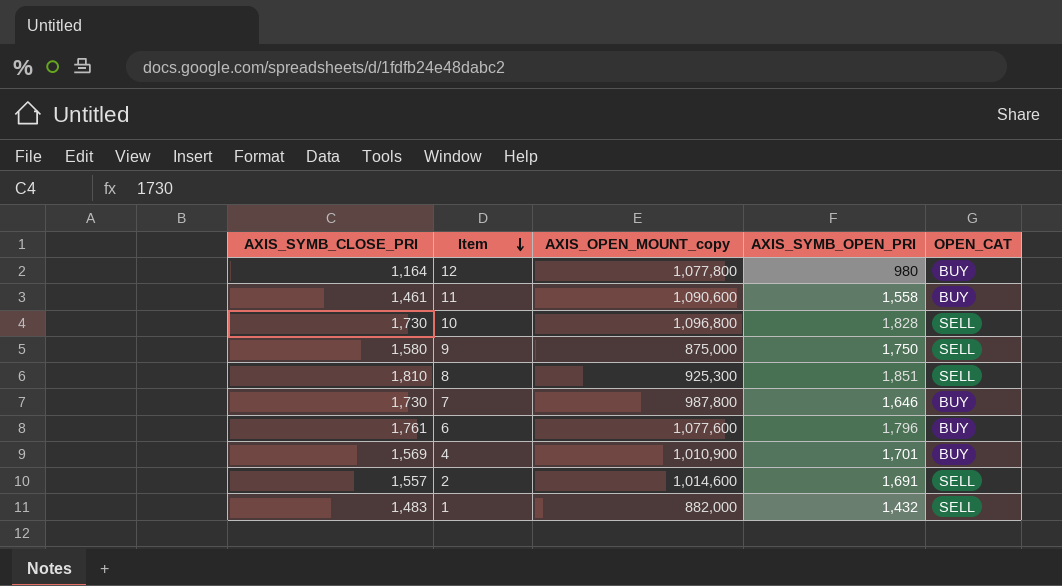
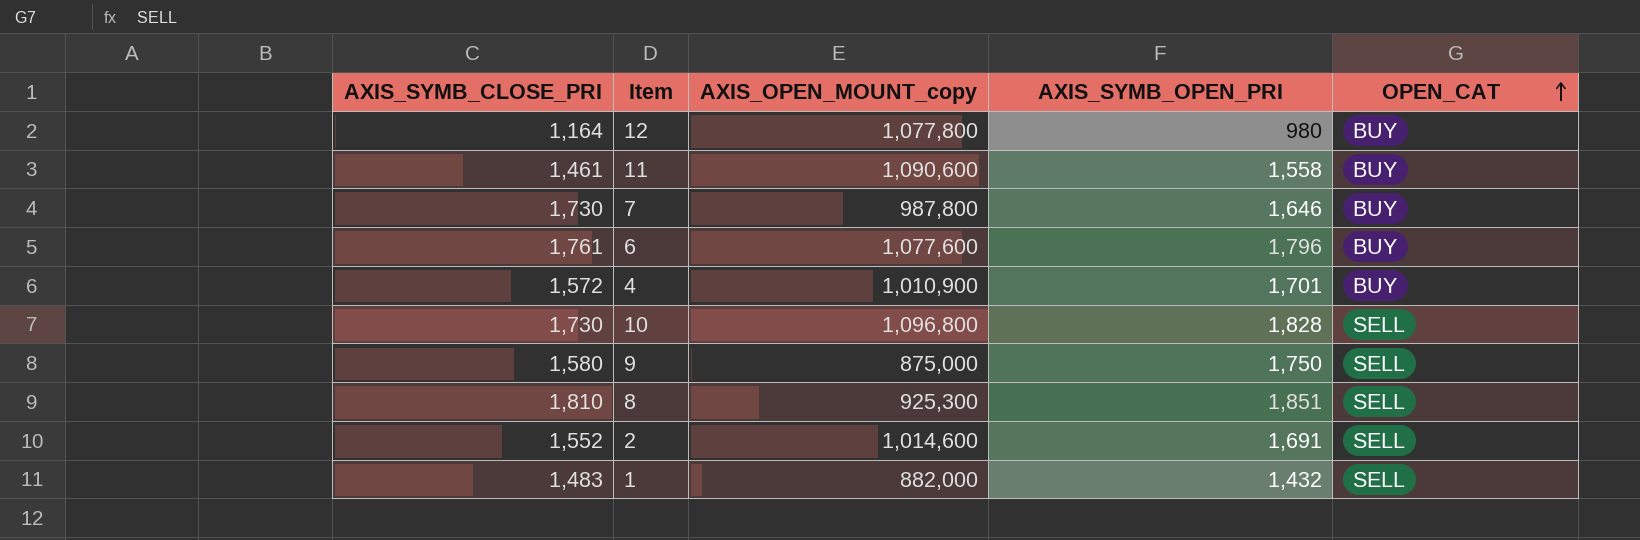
row order: Item descending -> OPEN_CAT ascending
4 | AXIS_SYMB_CLOSE_PRI: 1,569 -> 1,572
2 | AXIS_SYMB_CLOSE_PRI: 1,557 -> 1,552

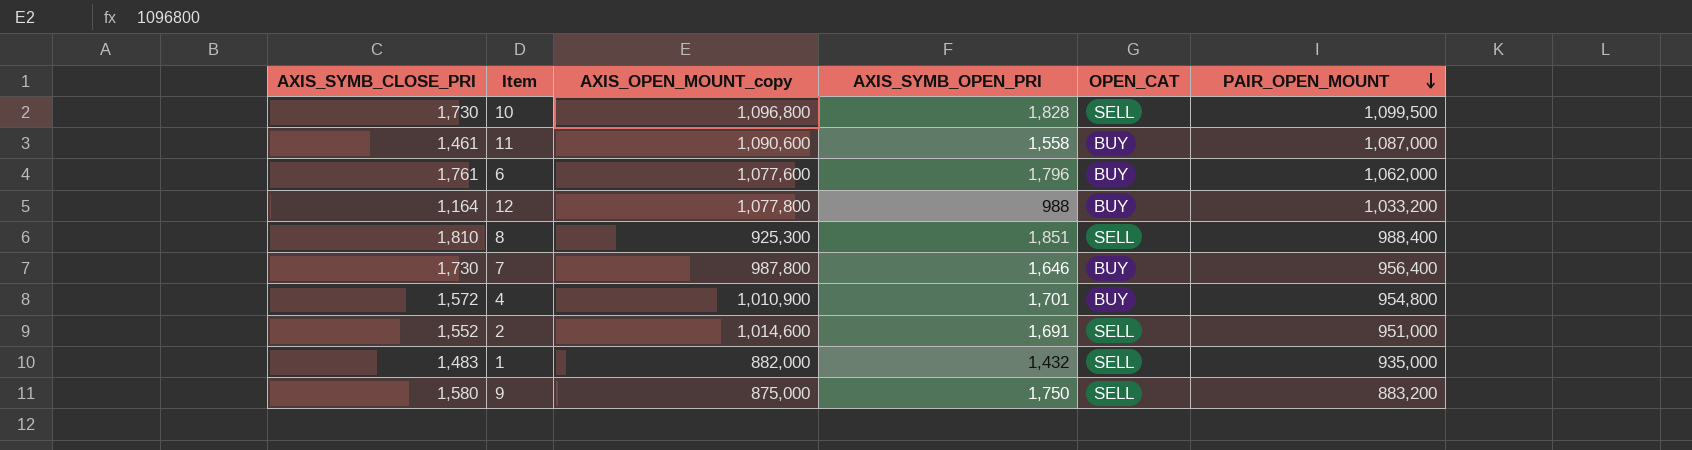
row order: OPEN_CAT ascending -> PAIR_OPEN_MOUNT descending
column PAIR_OPEN_MOUNT | position: none -> 6
12 | AXIS_SYMB_OPEN_PRI: 980 -> 988

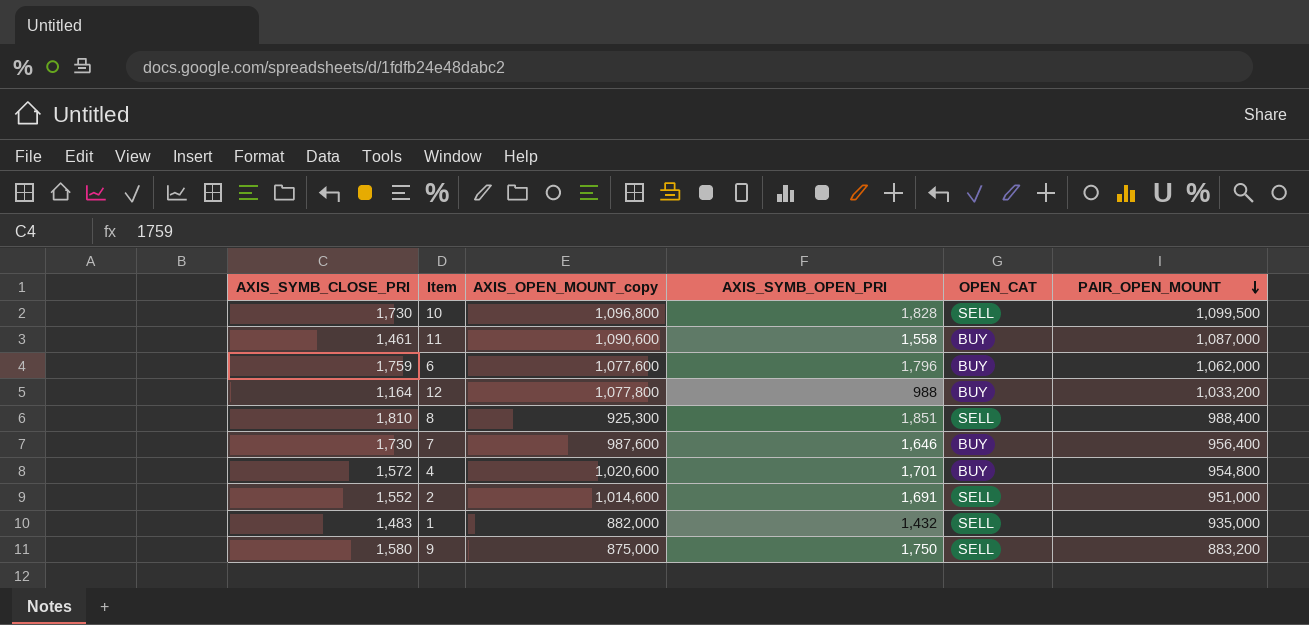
6 | AXIS_SYMB_CLOSE_PRI: 1,761 -> 1,759
7 | AXIS_OPEN_MOUNT_copy: 987,800 -> 987,600
4 | AXIS_OPEN_MOUNT_copy: 1,010,900 -> 1,020,600

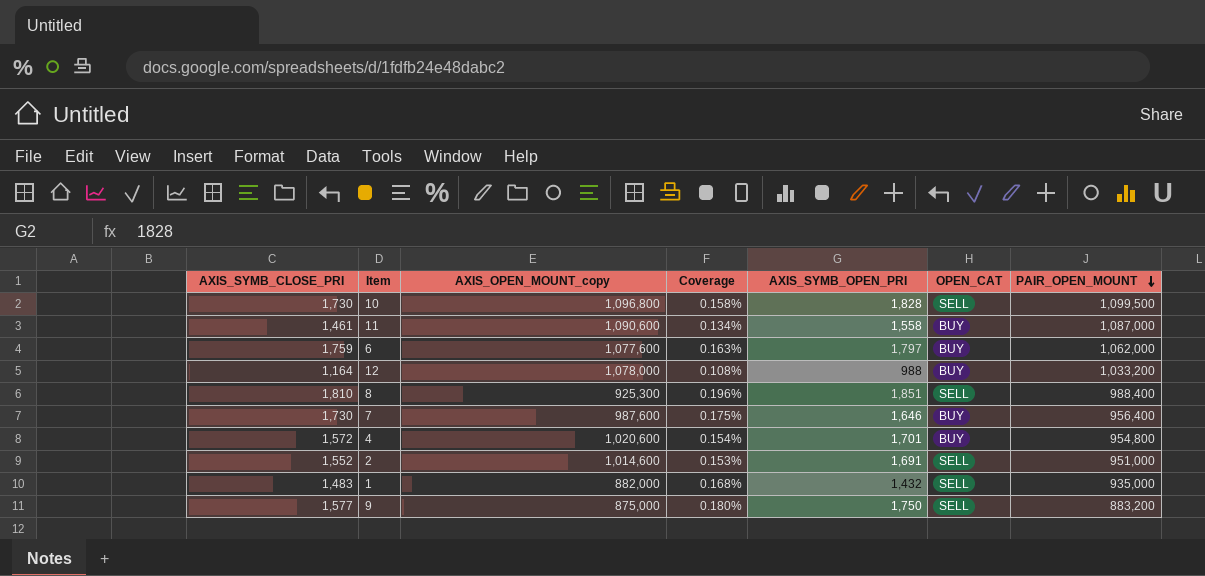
column Coverage | formula: none -> [AXIS_SYMB_CLOSE_PRI] / [AXIS_OPEN_MOUNT_copy]
6 | AXIS_SYMB_OPEN_PRI: 1,796 -> 1,797
12 | AXIS_OPEN_MOUNT_copy: 1,077,800 -> 1,078,000
9 | AXIS_SYMB_CLOSE_PRI: 1,580 -> 1,577

